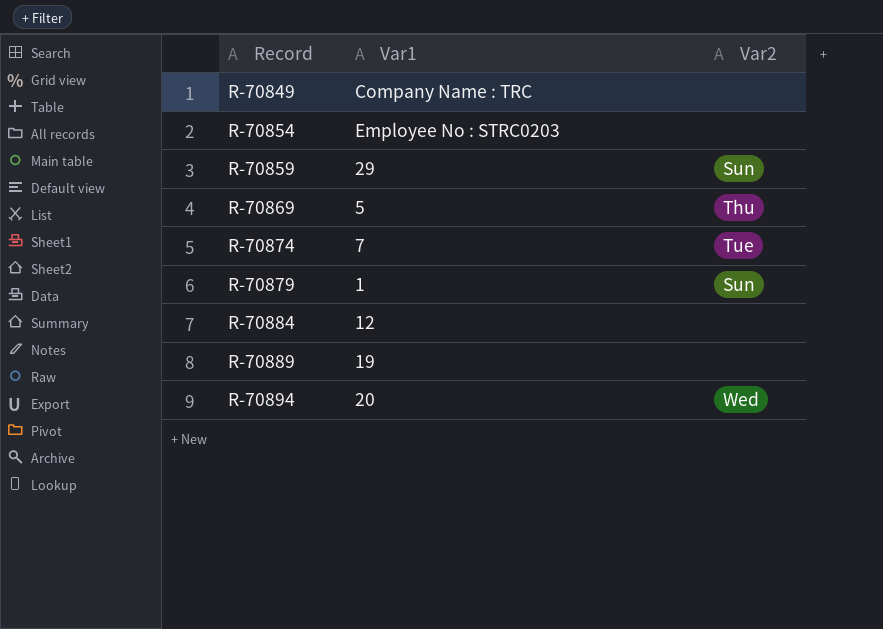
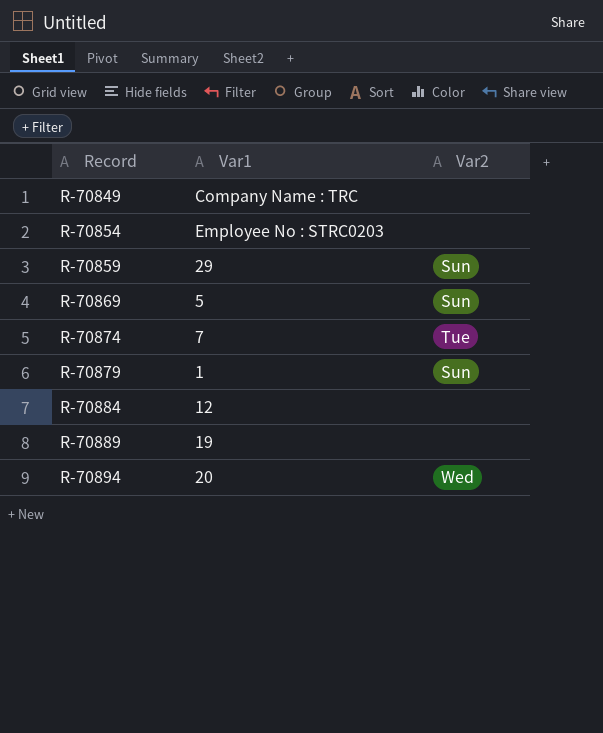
R-70869 | Var2: Thu -> Sun

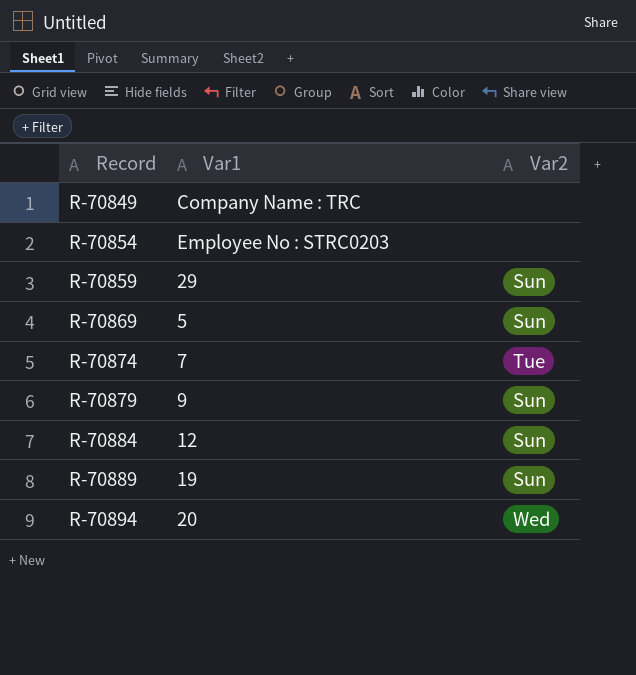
R-70879 | Var1: 1 -> 9
R-70884 | Var2: none -> Sun
R-70889 | Var2: none -> Sun

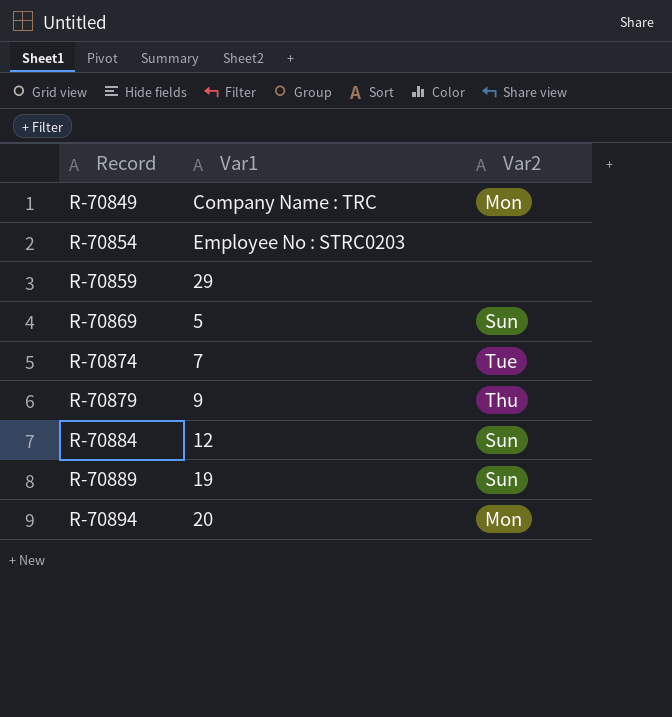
R-70849 | Var2: none -> Mon
R-70859 | Var2: Sun -> none
R-70879 | Var2: Sun -> Thu
R-70894 | Var2: Wed -> Mon

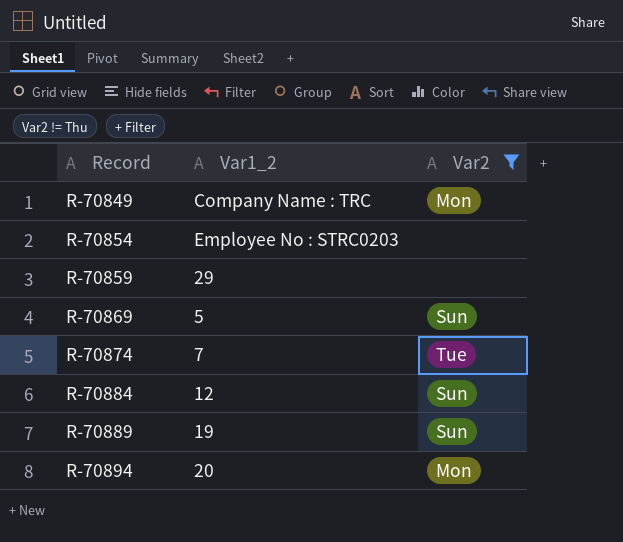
filter: none -> Var2 != Thu
column name: Var1 -> Var1_2

